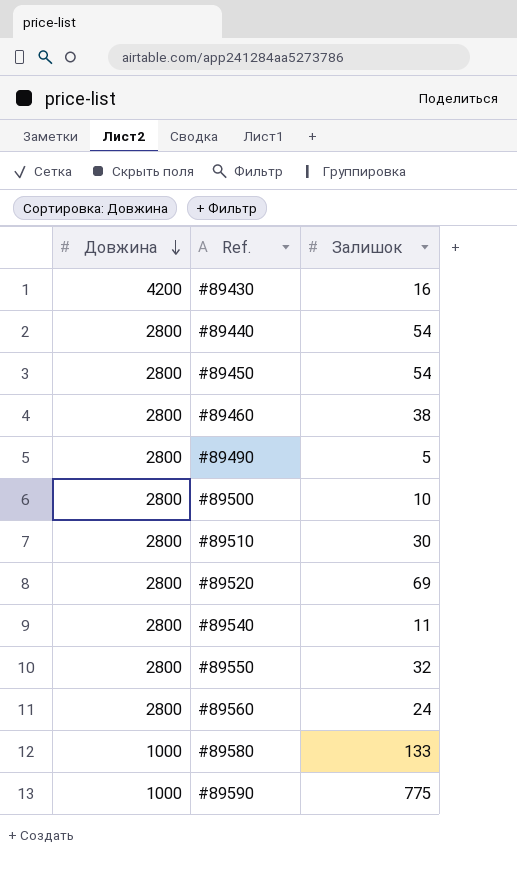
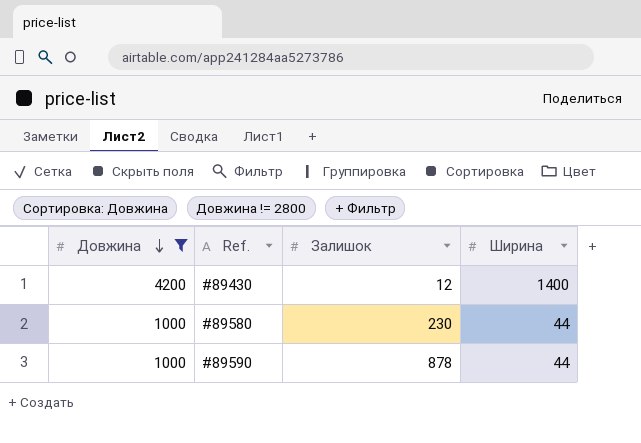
filter: none -> Довжина != 2800
column Ширина | position: none -> 4
#89430 | Залишок: 16 -> 12
#89580 | Залишок: 133 -> 230
#89590 | Залишок: 775 -> 878

